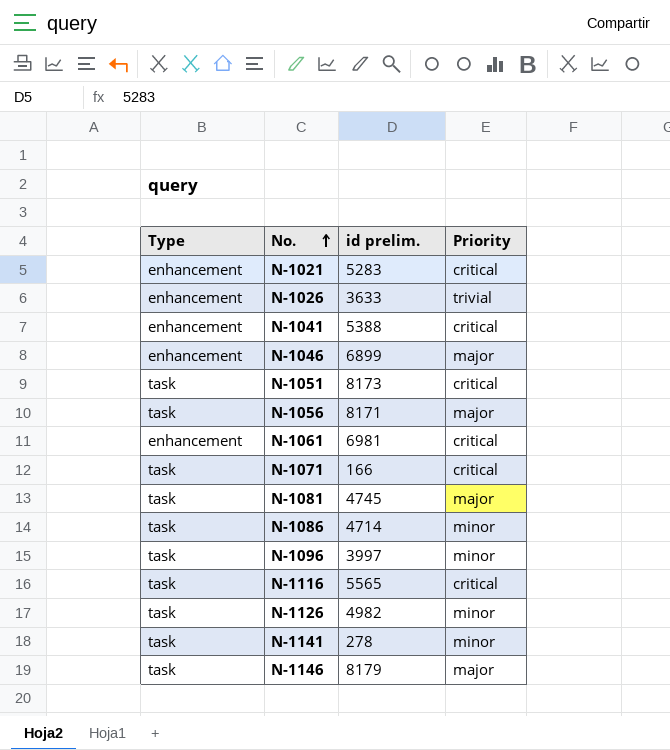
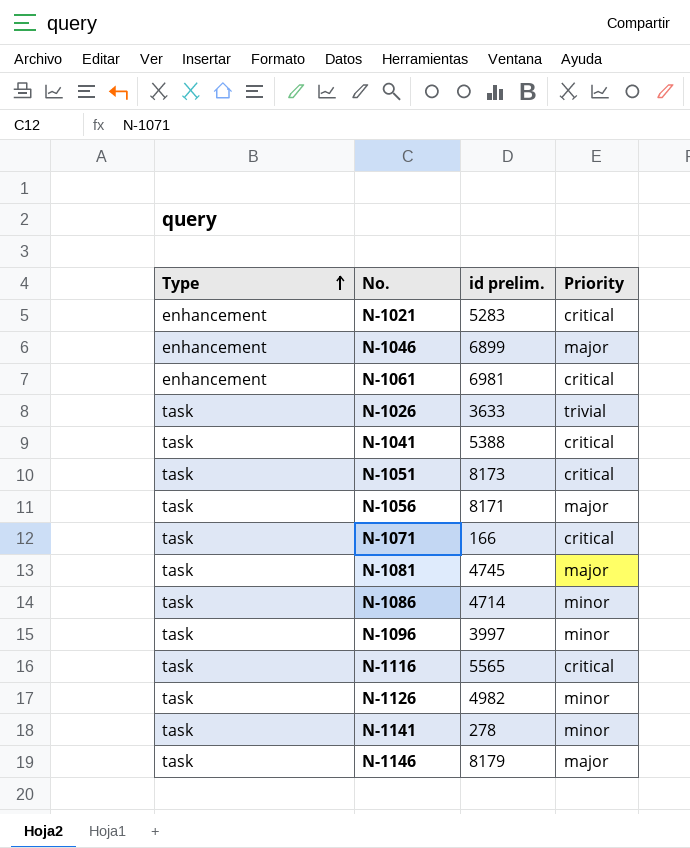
row order: No. ascending -> Type ascending
N-1026 | Type: enhancement -> task
N-1041 | Type: enhancement -> task

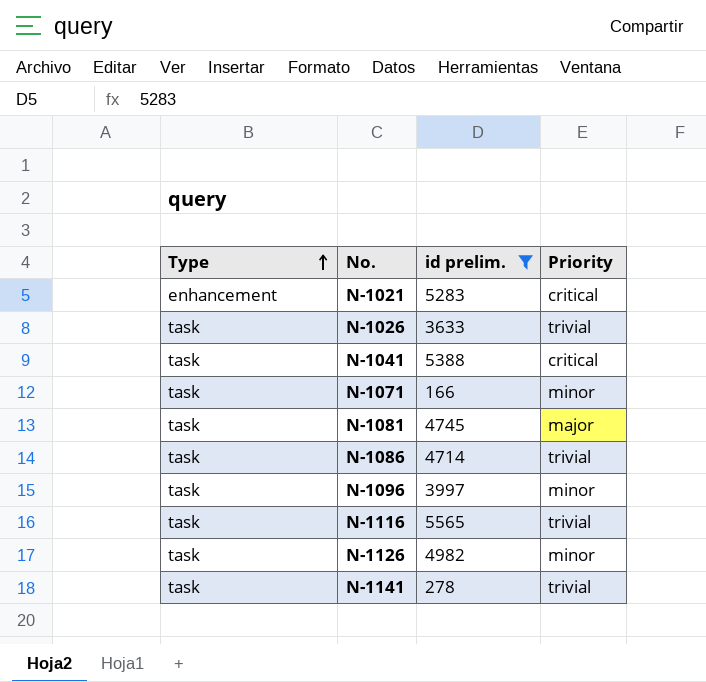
filter: none -> id prelim. <= 5565
N-1071 | Priority: critical -> minor
N-1086 | Priority: minor -> trivial
N-1116 | Priority: critical -> trivial
N-1141 | Priority: minor -> trivial

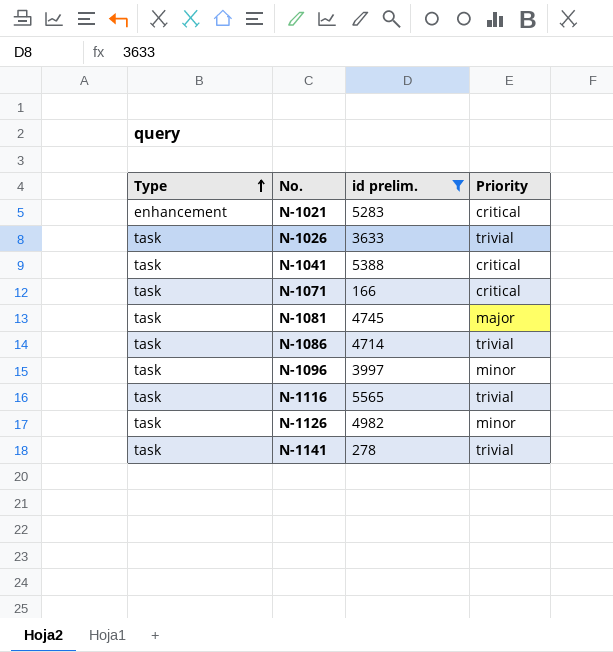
N-1071 | Priority: minor -> critical

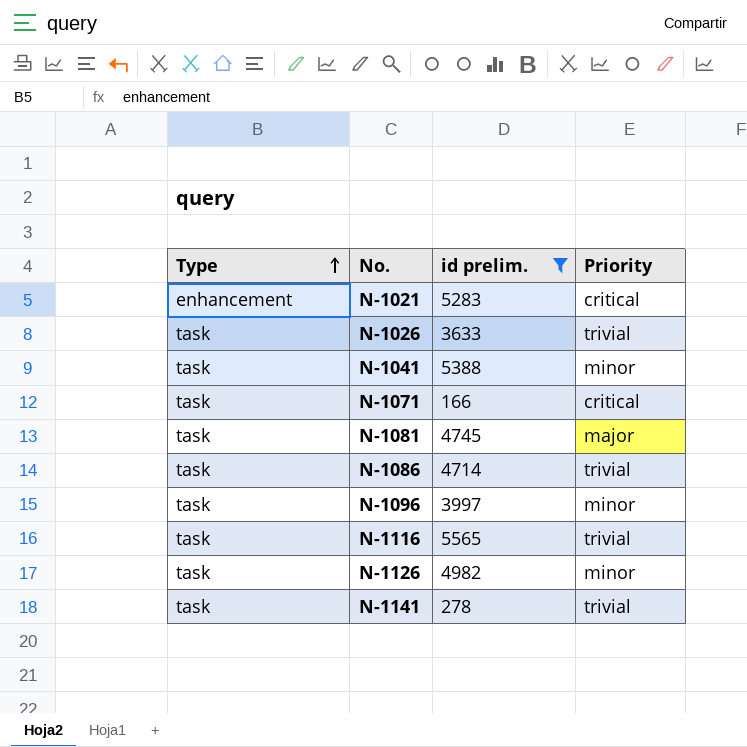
N-1041 | Priority: critical -> minor

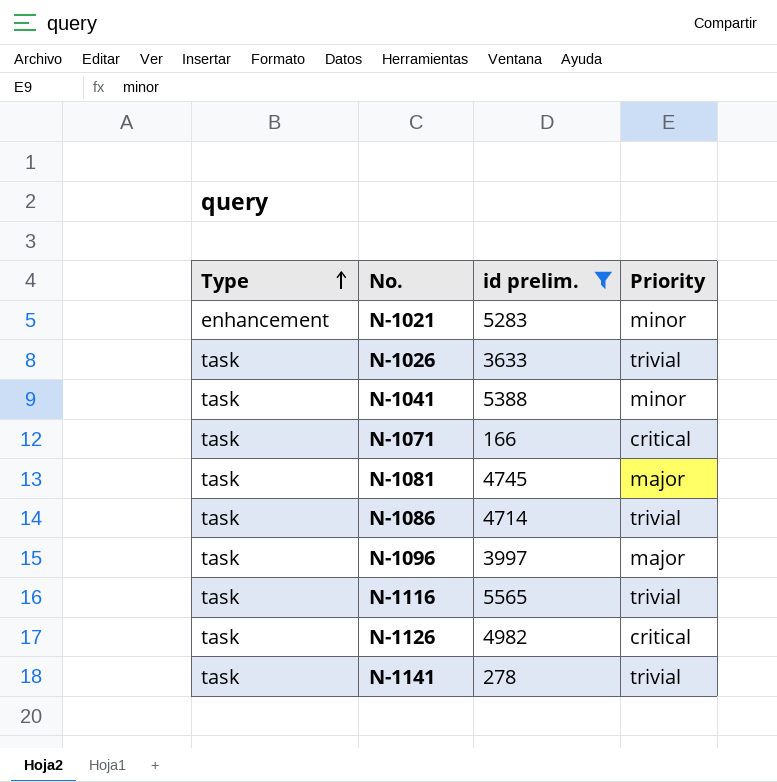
N-1021 | Priority: critical -> minor
N-1096 | Priority: minor -> major
N-1126 | Priority: minor -> critical

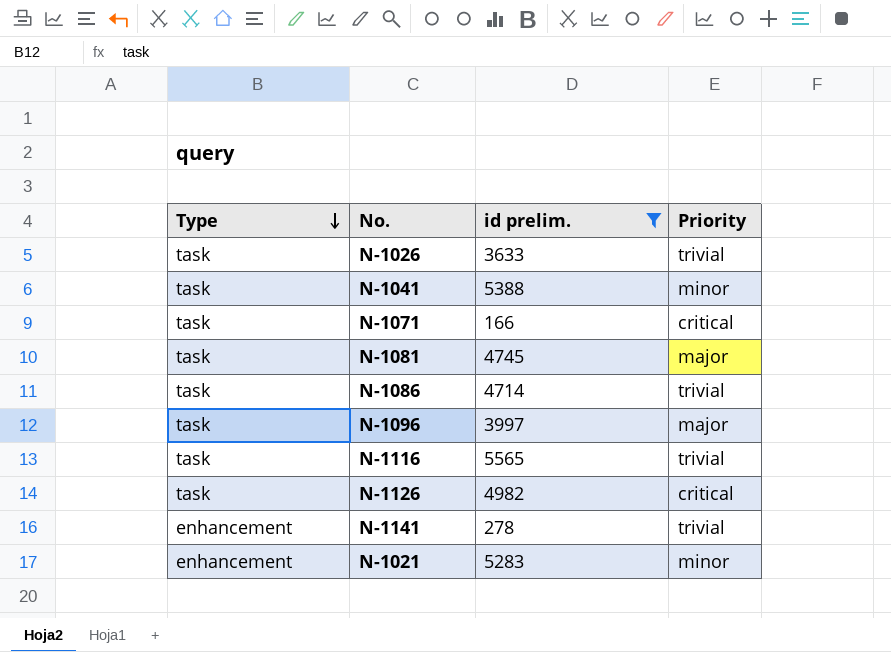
row order: Type ascending -> Type descending
N-1141 | Type: task -> enhancement

